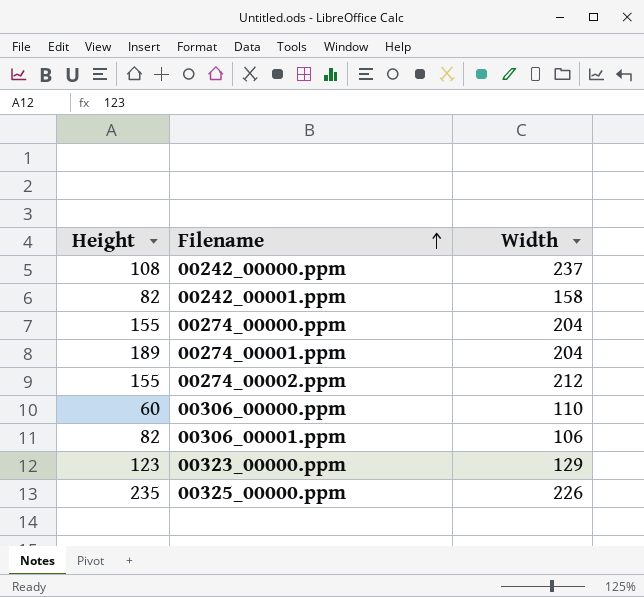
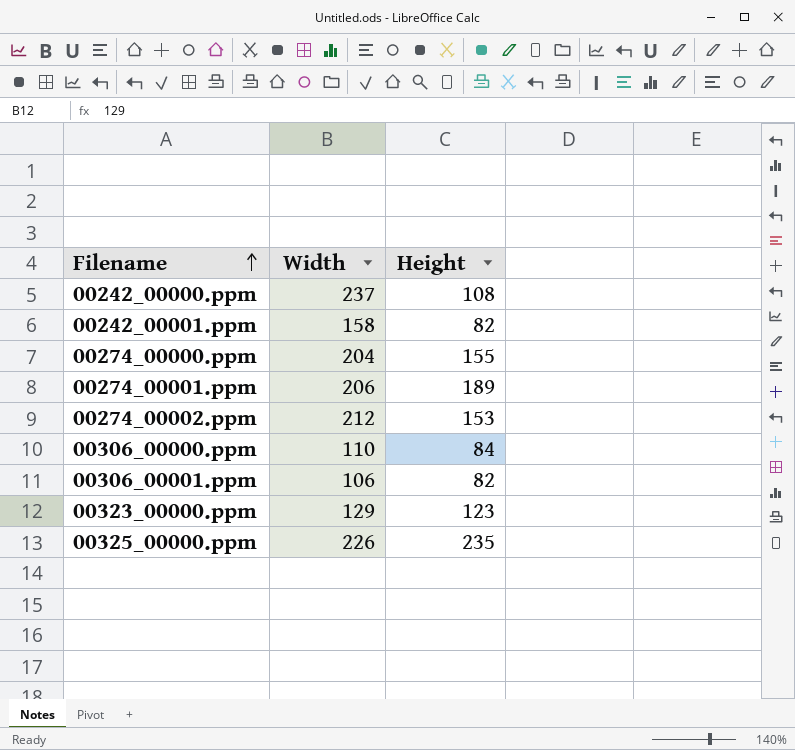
column Height | position: 1 -> 3
00274_00001.ppm | Width: 204 -> 206
00274_00002.ppm | Height: 155 -> 153
00306_00000.ppm | Height: 60 -> 84

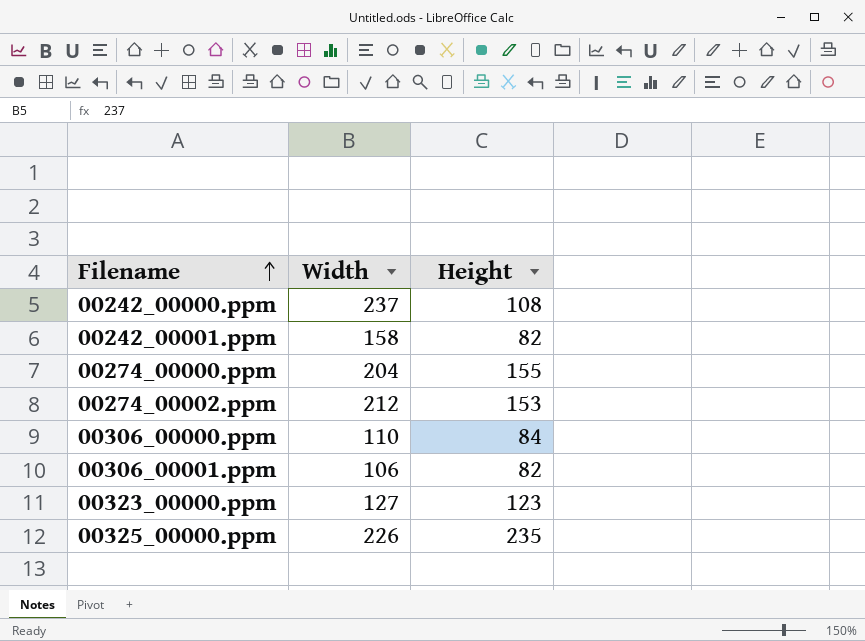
row 00274_00001.ppm: 206 | 189 -> none
00323_00000.ppm | Width: 129 -> 127

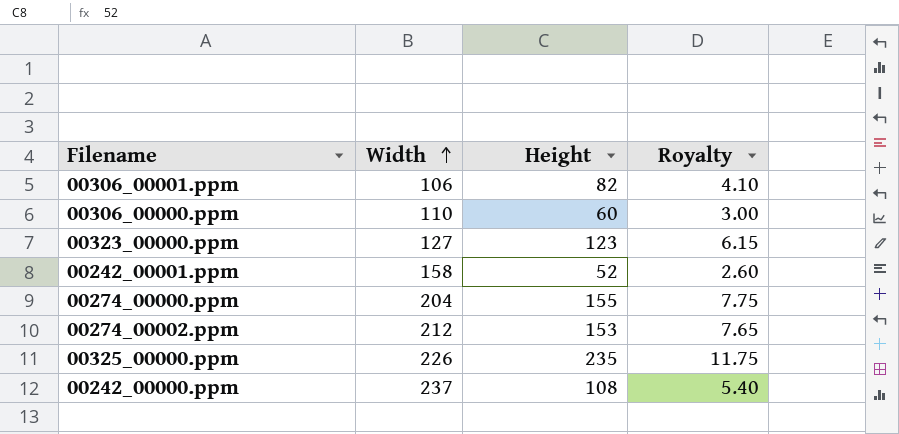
row order: Filename ascending -> Width ascending
column Royalty | formula: none -> [Height] * 0.05
00306_00000.ppm | Height: 84 -> 60
00242_00001.ppm | Height: 82 -> 52

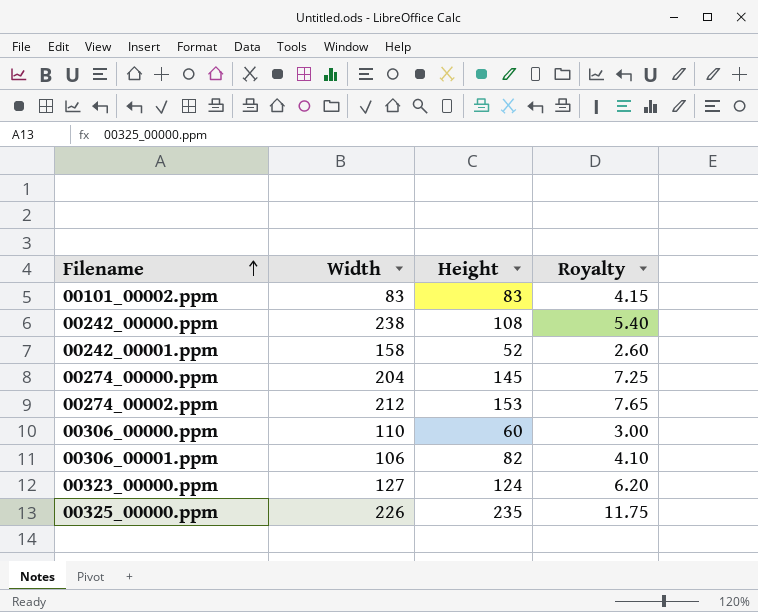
row order: Width ascending -> Filename ascending
row 00101_00002.ppm: none -> 83 | 83 | 4.15
00242_00000.ppm | Width: 237 -> 238
00274_00000.ppm | Height: 155 -> 145
00274_00000.ppm | Royalty: 7.75 -> 7.25
00323_00000.ppm | Height: 123 -> 124
00323_00000.ppm | Royalty: 6.15 -> 6.20

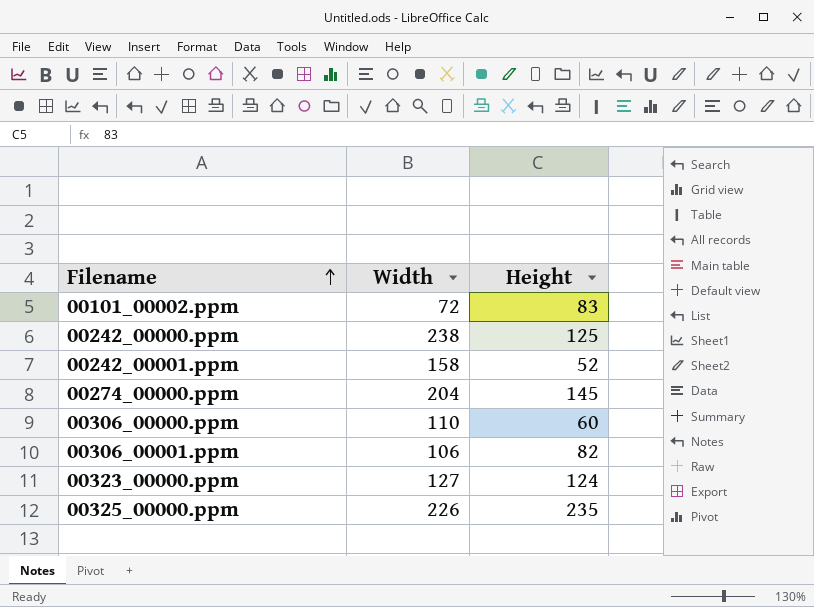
column Royalty | formula: [Height] * 0.05 -> none
row 00274_00002.ppm: 212 | 153 | 7.65 -> none
00101_00002.ppm | Width: 83 -> 72
00242_00000.ppm | Height: 108 -> 125

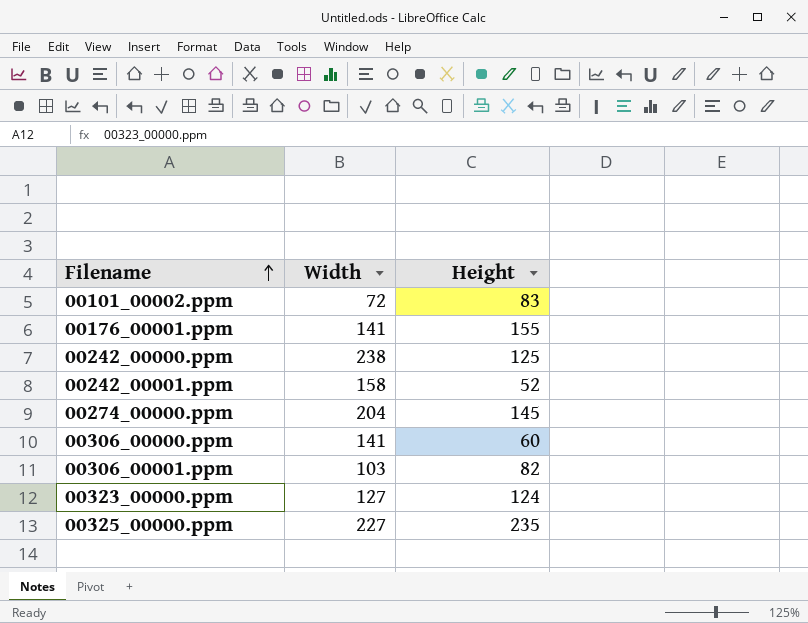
row 00176_00001.ppm: none -> 141 | 155
00306_00000.ppm | Width: 110 -> 141
00306_00001.ppm | Width: 106 -> 103
00325_00000.ppm | Width: 226 -> 227

